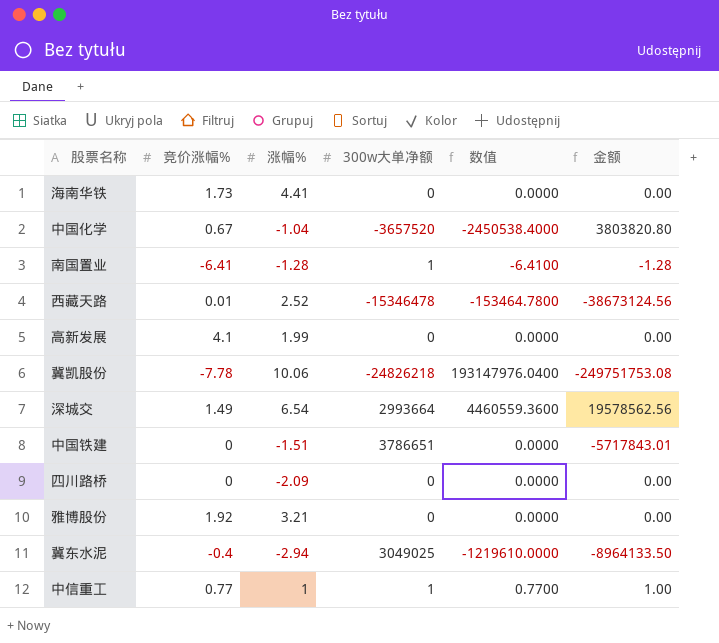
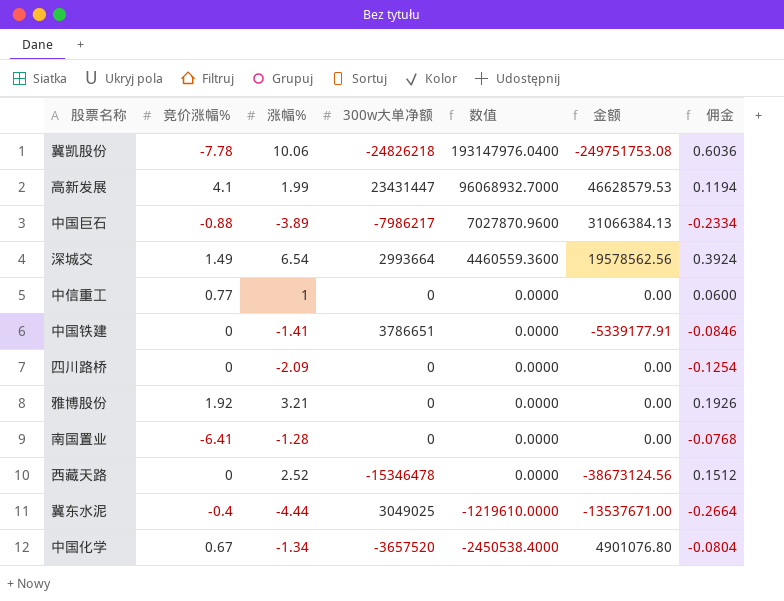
row order: none -> 数值 descending
column 佣金 | formula: none -> [涨幅%] * 0.06
row 海南华铁: 1.73 | 4.41 | 0 | 0.0000 | 0.00 -> none
高新发展 | 300w大单净额: 0 -> 23431447
高新发展 | 数值: 0.0000 -> 96068932.7000
高新发展 | 金额: 0.00 -> 46628579.53
row 中国巨石: none -> -0.88 | -3.89 | -7986217 | 7027870.9600 | 31066384.13 | -0.2334
中信重工 | 300w大单净额: 1 -> 0
中信重工 | 数值: 0.7700 -> 0.0000
中信重工 | 金额: 1.00 -> 0.00
中国铁建 | 涨幅%: -1.51 -> -1.41
中国铁建 | 金额: -5717843.01 -> -5339177.91
南国置业 | 300w大单净额: 1 -> 0
南国置业 | 数值: -6.4100 -> 0.0000
南国置业 | 金额: -1.28 -> 0.00
西藏天路 | 竞价涨幅%: 0.01 -> 0
西藏天路 | 数值: -153464.7800 -> 0.0000
冀东水泥 | 涨幅%: -2.94 -> -4.44
冀东水泥 | 金额: -8964133.50 -> -13537671.00
中国化学 | 涨幅%: -1.04 -> -1.34
中国化学 | 金额: 3803820.80 -> 4901076.80

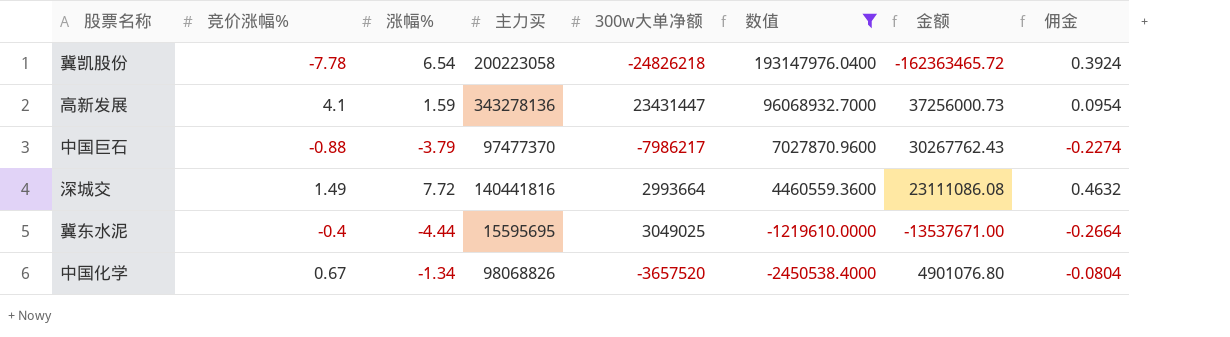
filter: none -> 数值 != 0.0000
column 主力买 | position: none -> 4
冀凯股份 | 涨幅%: 10.06 -> 6.54
冀凯股份 | 金额: -249751753.08 -> -162363465.72
冀凯股份 | 佣金: 0.6036 -> 0.3924
高新发展 | 涨幅%: 1.99 -> 1.59
高新发展 | 金额: 46628579.53 -> 37256000.73
高新发展 | 佣金: 0.1194 -> 0.0954
中国巨石 | 涨幅%: -3.89 -> -3.79
中国巨石 | 金额: 31066384.13 -> 30267762.43
中国巨石 | 佣金: -0.2334 -> -0.2274
深城交 | 涨幅%: 6.54 -> 7.72
深城交 | 金额: 19578562.56 -> 23111086.08
深城交 | 佣金: 0.3924 -> 0.4632

